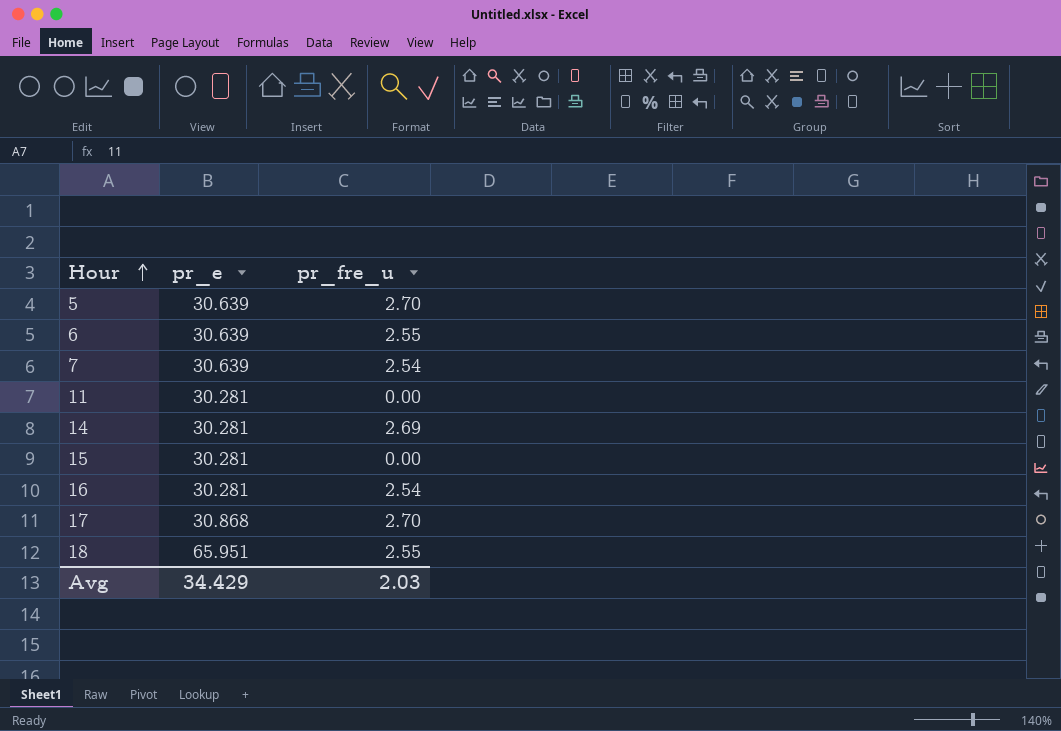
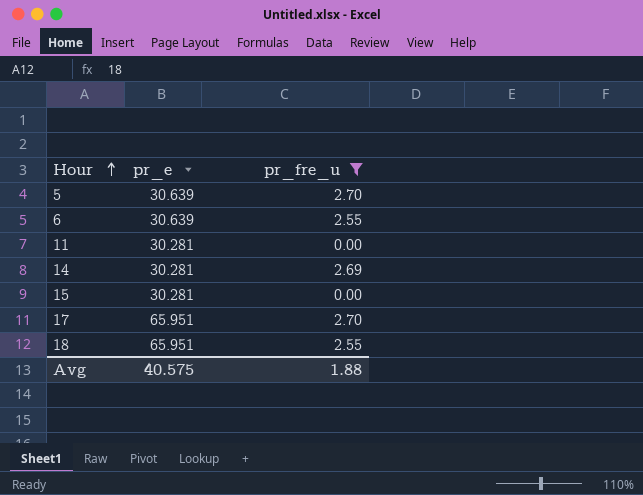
filter: none -> pr_fre_u != 2.54
17 | pr_e: 30.868 -> 65.951
Avg | pr_e: 34.429 -> 40.575
Avg | pr_fre_u: 2.03 -> 1.88

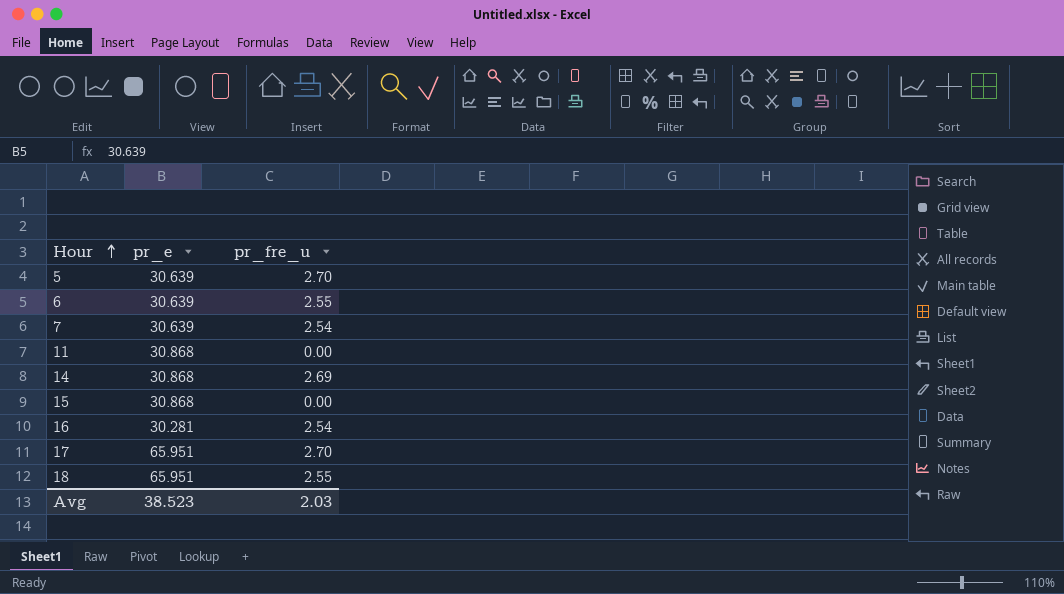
filter: pr_fre_u != 2.54 -> none
11 | pr_e: 30.281 -> 30.868
14 | pr_e: 30.281 -> 30.868
15 | pr_e: 30.281 -> 30.868
Avg | pr_e: 40.575 -> 38.523
Avg | pr_fre_u: 1.88 -> 2.03

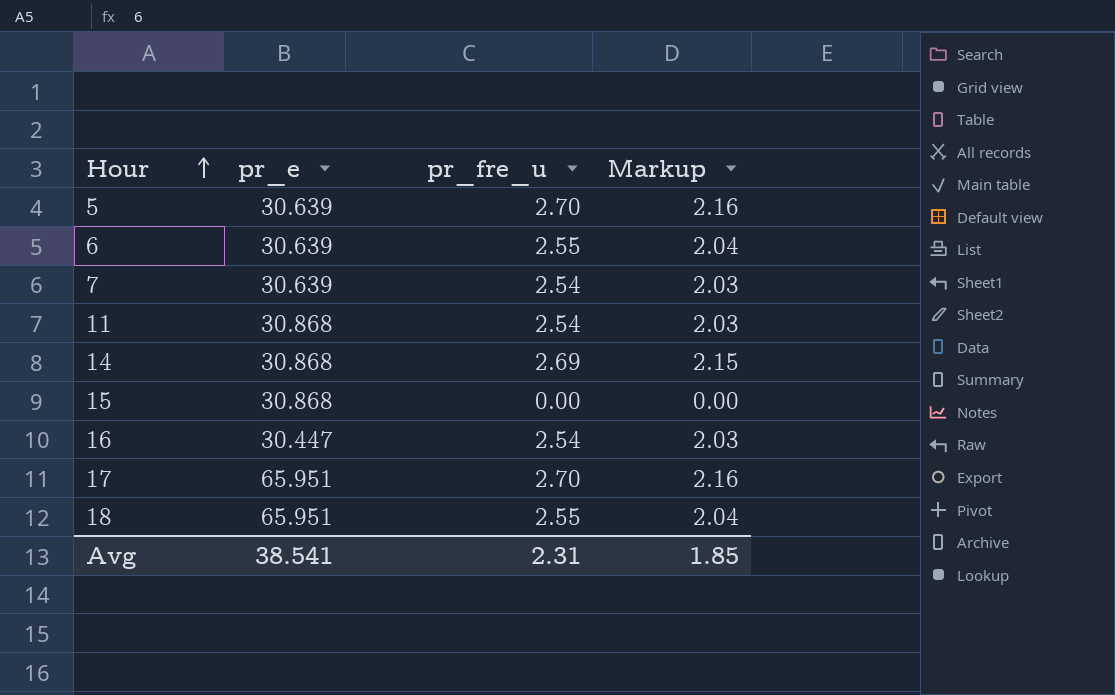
column Markup | formula: none -> [pr_fre_u] * 0.8
11 | pr_fre_u: 0.00 -> 2.54
16 | pr_e: 30.281 -> 30.447
Avg | pr_e: 38.523 -> 38.541
Avg | pr_fre_u: 2.03 -> 2.31

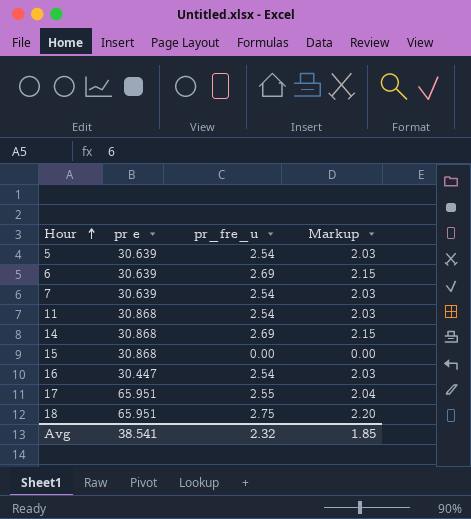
column name: pr_e -> pr e
5 | pr_fre_u: 2.70 -> 2.54
5 | Markup: 2.16 -> 2.03
6 | pr_fre_u: 2.55 -> 2.69
6 | Markup: 2.04 -> 2.15
17 | pr_fre_u: 2.70 -> 2.55
17 | Markup: 2.16 -> 2.04
18 | pr_fre_u: 2.55 -> 2.75
18 | Markup: 2.04 -> 2.20
Avg | pr_fre_u: 2.31 -> 2.32

